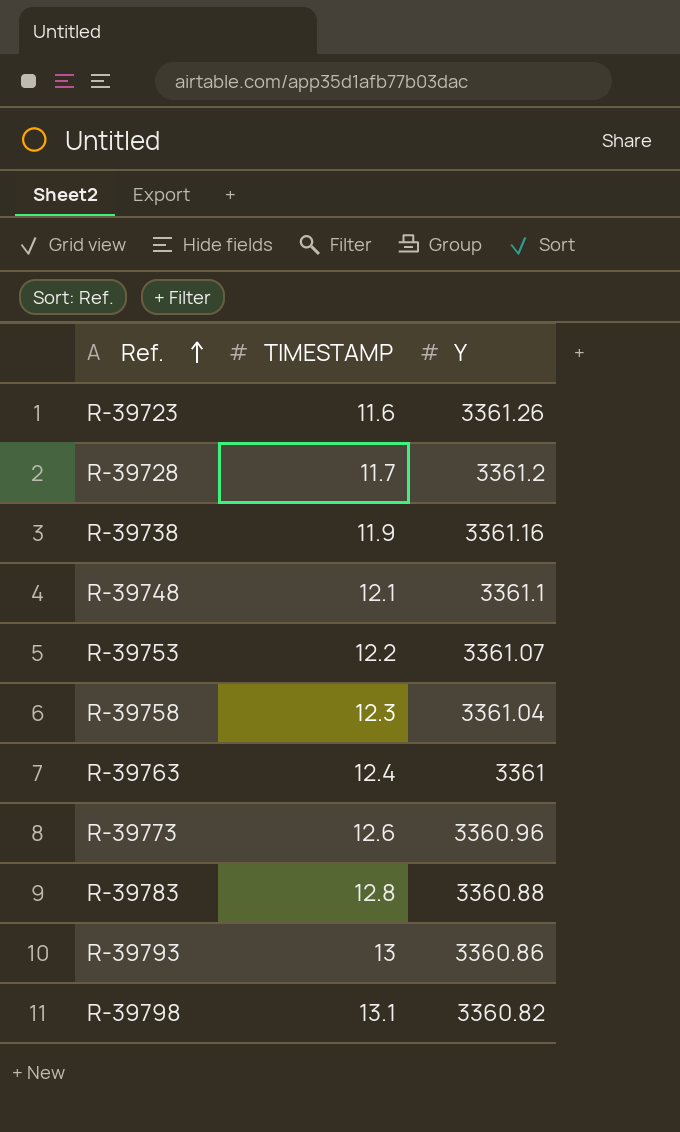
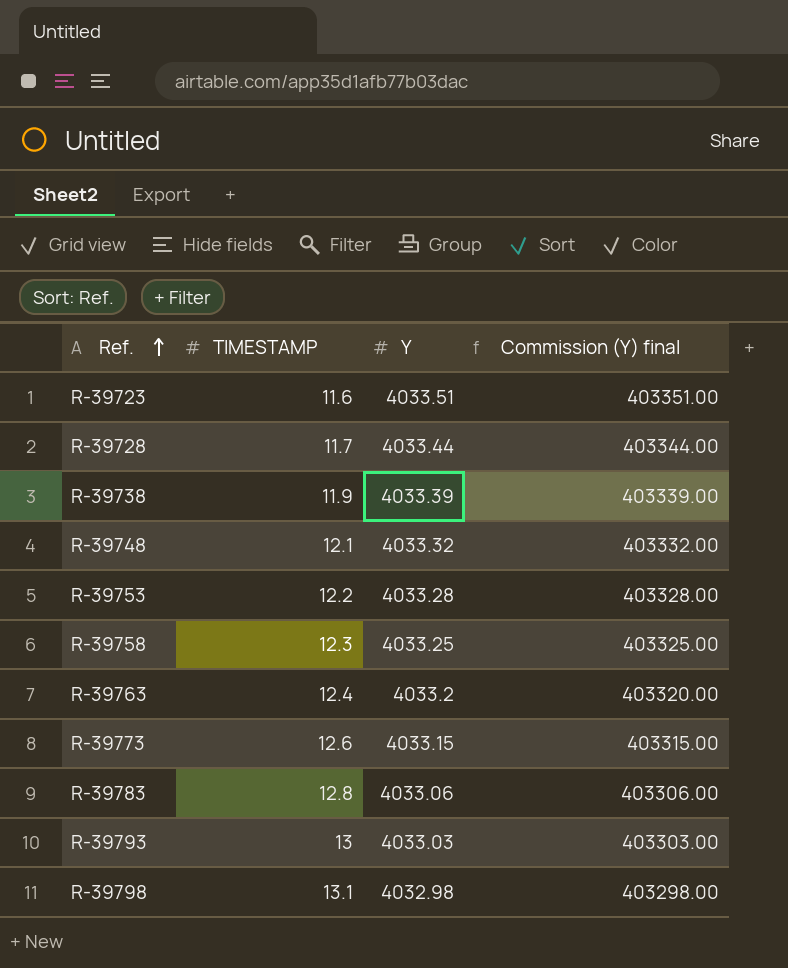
column Commission (Y) final | formula: none -> [Y] * 100
R-39723 | Y: 3361.26 -> 4033.51
R-39728 | Y: 3361.2 -> 4033.44
R-39738 | Y: 3361.16 -> 4033.39
R-39748 | Y: 3361.1 -> 4033.32
R-39753 | Y: 3361.07 -> 4033.28
R-39758 | Y: 3361.04 -> 4033.25
R-39763 | Y: 3361 -> 4033.2
R-39773 | Y: 3360.96 -> 4033.15
R-39783 | Y: 3360.88 -> 4033.06
R-39793 | Y: 3360.86 -> 4033.03
R-39798 | Y: 3360.82 -> 4032.98

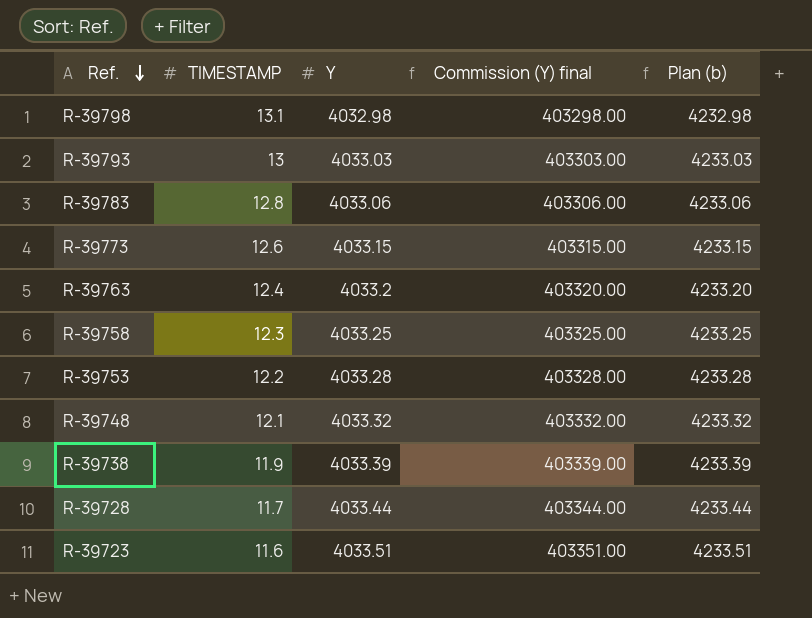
row order: Ref. ascending -> Ref. descending
column Plan (b) | formula: none -> [Y] + 200

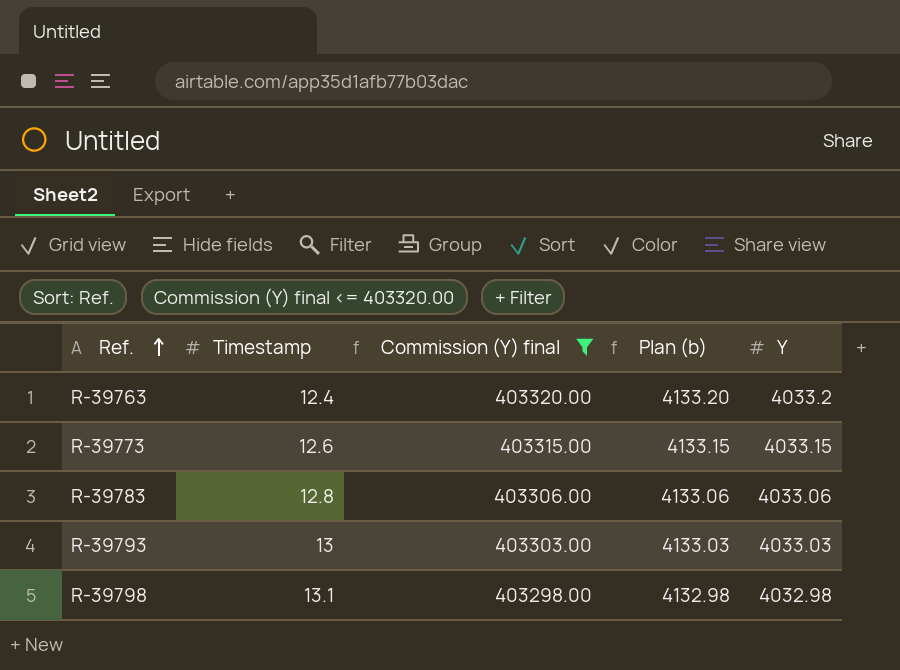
filter: none -> Commission (Y) final <= 403320.00
row order: Ref. descending -> Ref. ascending
column name: TIMESTAMP -> Timestamp
column Plan (b) | formula: [Y] + 200 -> [Y] + 100
column Y | position: 3 -> 5

